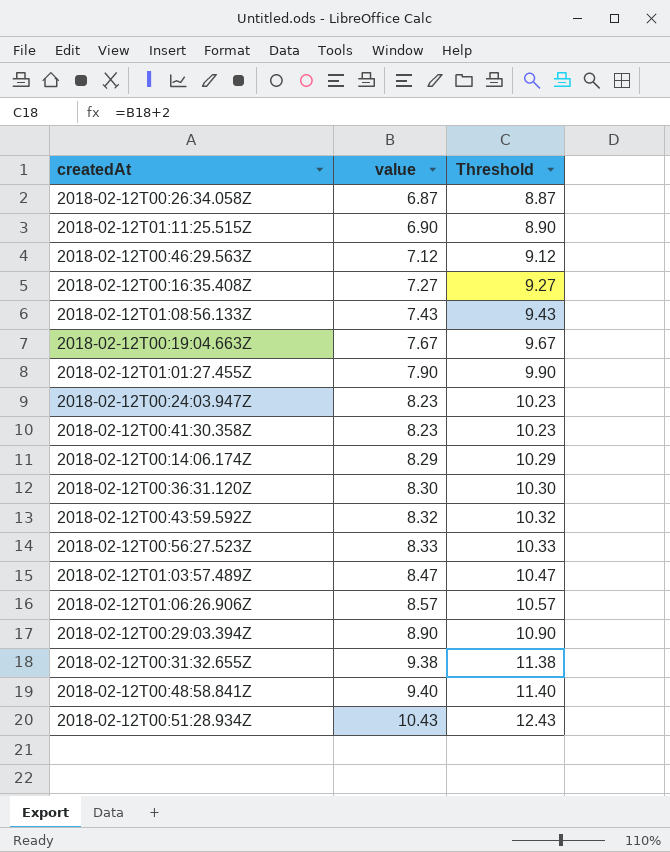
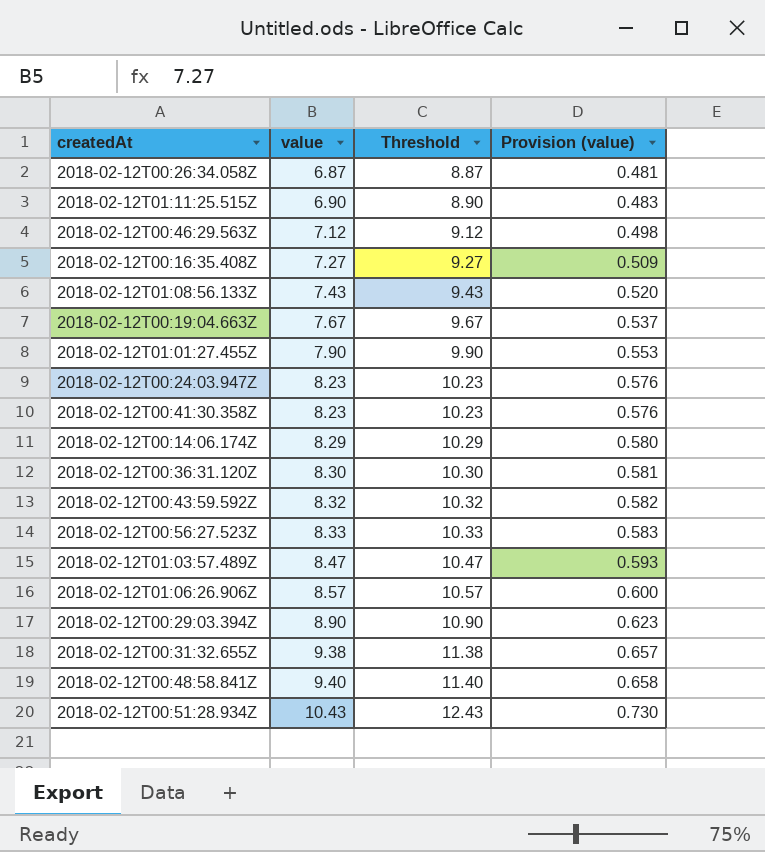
column Provision (value) | formula: none -> [value] * 0.07

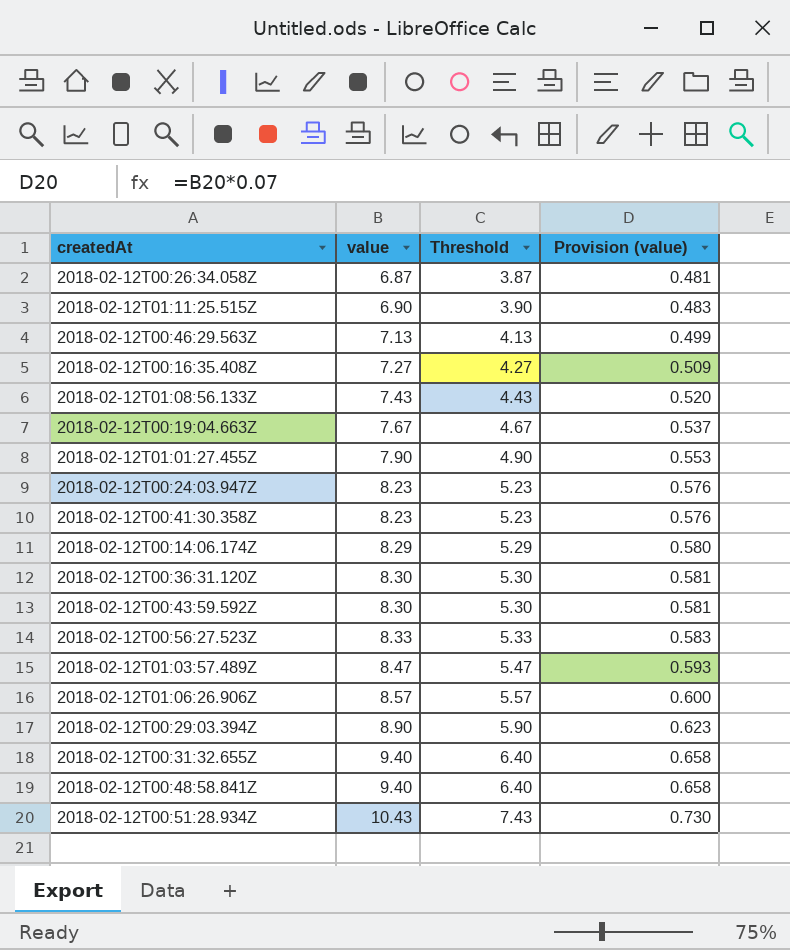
column Threshold | formula: [value] + 2 -> [value] - 3
2018-02-12T00:46:29.563Z | value: 7.12 -> 7.13
2018-02-12T00:46:29.563Z | Provision (value): 0.498 -> 0.499
2018-02-12T00:43:59.592Z | value: 8.32 -> 8.30
2018-02-12T00:43:59.592Z | Provision (value): 0.582 -> 0.581
2018-02-12T00:31:32.655Z | value: 9.38 -> 9.40
2018-02-12T00:31:32.655Z | Provision (value): 0.657 -> 0.658

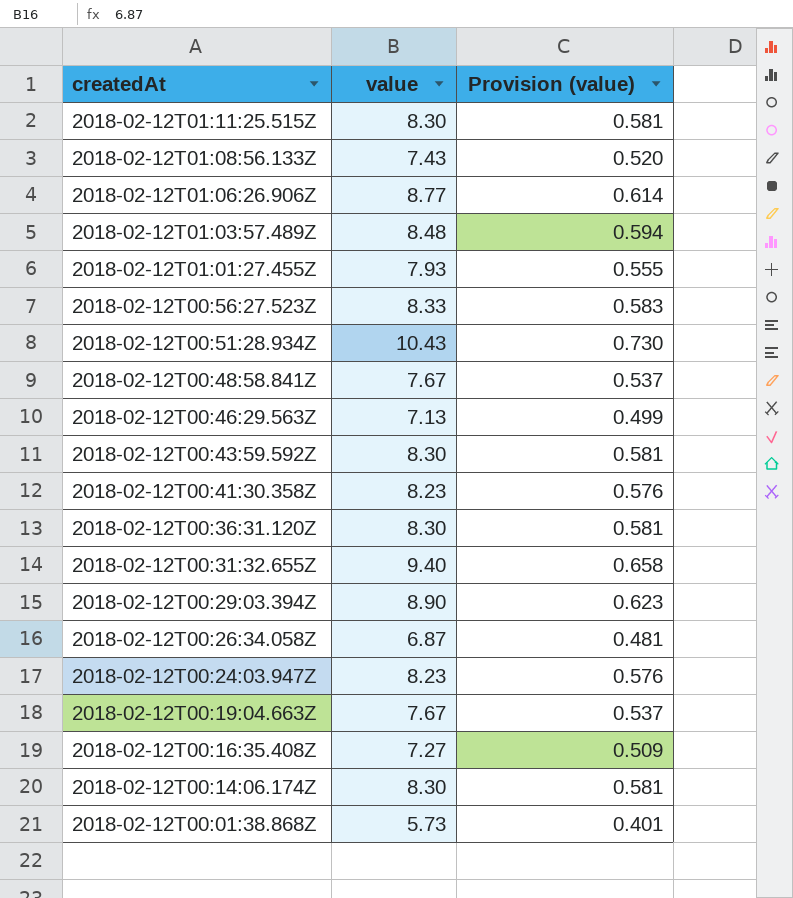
row order: value ascending -> createdAt descending
column Threshold | formula: [value] - 3 -> none
2018-02-12T01:11:25.515Z | value: 6.90 -> 8.30
2018-02-12T01:11:25.515Z | Provision (value): 0.483 -> 0.581
2018-02-12T01:06:26.906Z | value: 8.57 -> 8.77
2018-02-12T01:06:26.906Z | Provision (value): 0.600 -> 0.614
2018-02-12T01:03:57.489Z | value: 8.47 -> 8.48
2018-02-12T01:03:57.489Z | Provision (value): 0.593 -> 0.594
2018-02-12T01:01:27.455Z | value: 7.90 -> 7.93
2018-02-12T01:01:27.455Z | Provision (value): 0.553 -> 0.555
2018-02-12T00:48:58.841Z | value: 9.40 -> 7.67
2018-02-12T00:48:58.841Z | Provision (value): 0.658 -> 0.537
2018-02-12T00:14:06.174Z | value: 8.29 -> 8.30
2018-02-12T00:14:06.174Z | Provision (value): 0.580 -> 0.581
row 2018-02-12T00:01:38.868Z: none -> 5.73 | 0.401

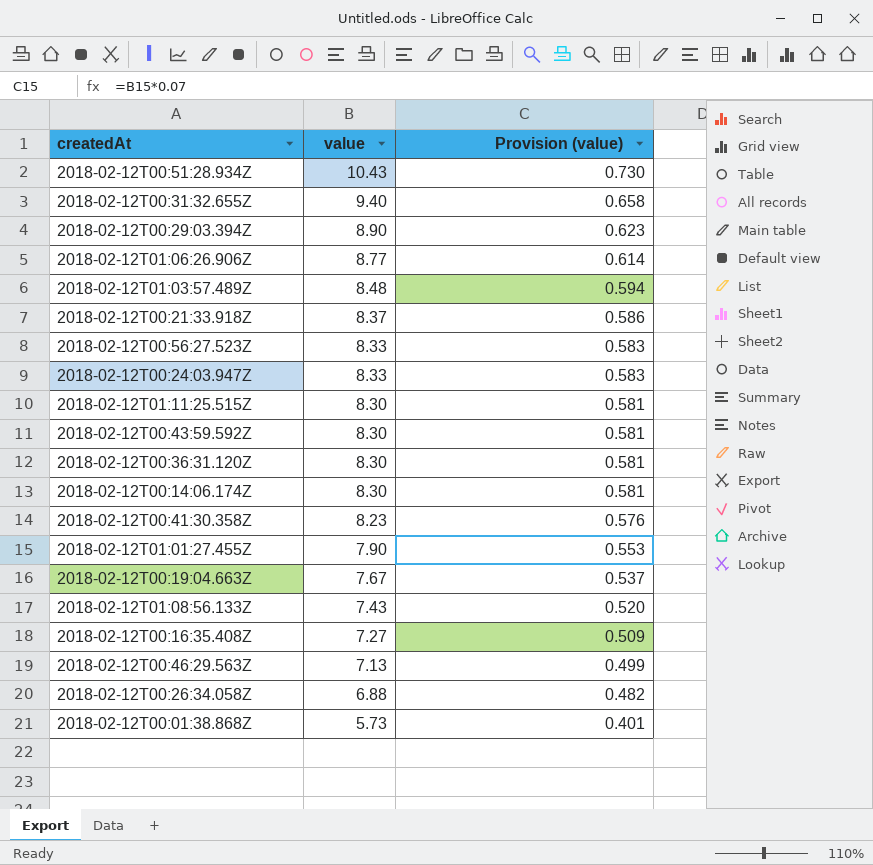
row order: createdAt descending -> value descending
row 2018-02-12T00:48:58.841Z: 7.67 | 0.537 -> none
row 2018-02-12T00:21:33.918Z: none -> 8.37 | 0.586
2018-02-12T00:24:03.947Z | value: 8.23 -> 8.33
2018-02-12T00:24:03.947Z | Provision (value): 0.576 -> 0.583
2018-02-12T01:01:27.455Z | value: 7.93 -> 7.90
2018-02-12T01:01:27.455Z | Provision (value): 0.555 -> 0.553
2018-02-12T00:26:34.058Z | value: 6.87 -> 6.88
2018-02-12T00:26:34.058Z | Provision (value): 0.481 -> 0.482

